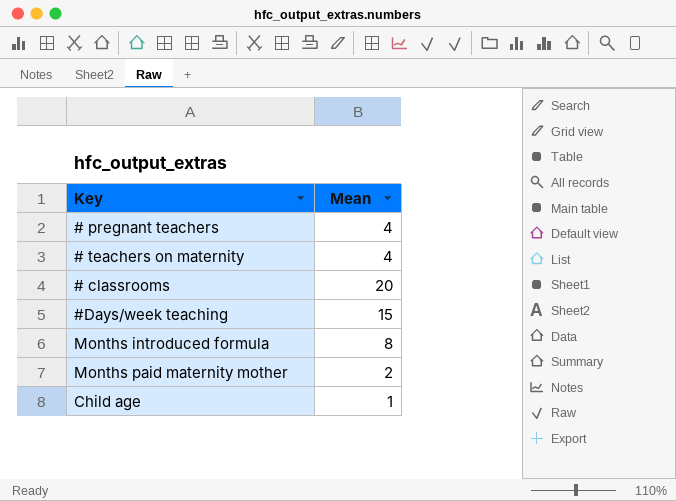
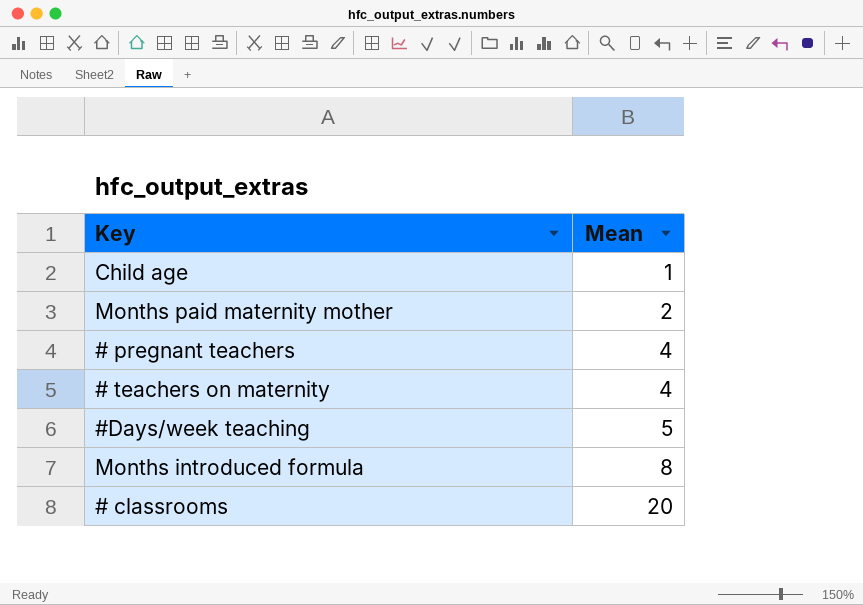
row order: none -> Mean ascending
#Days/week teaching | Mean: 15 -> 5

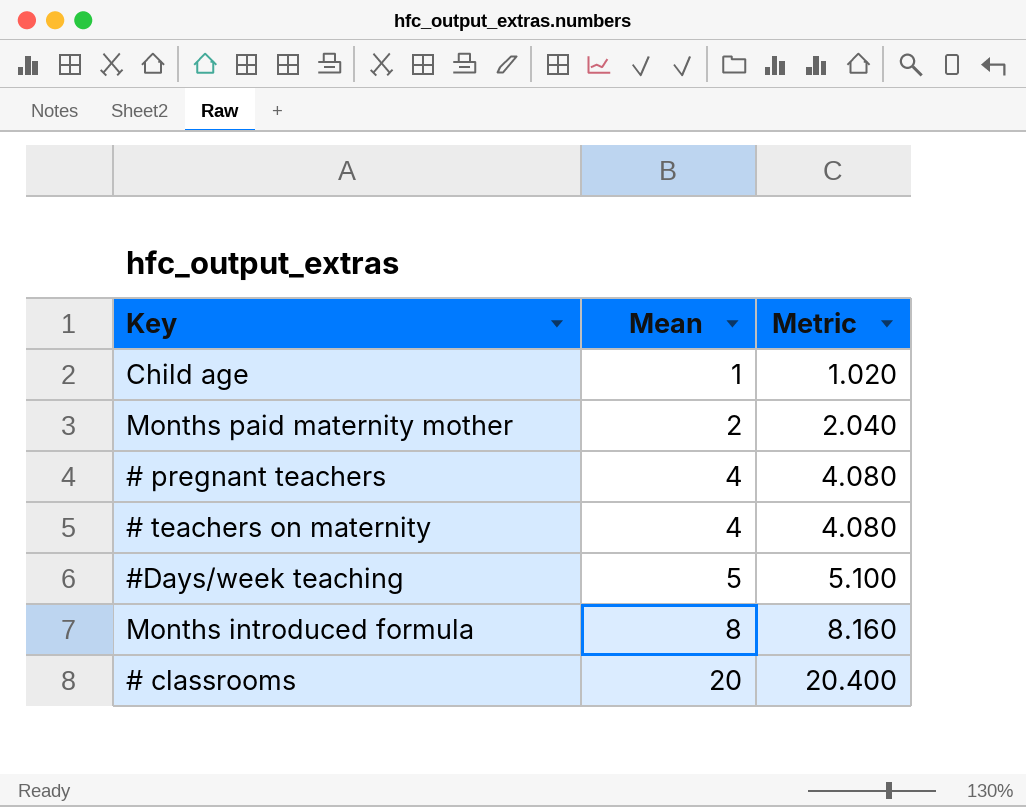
column Metric | formula: none -> [Mean] * 1.02

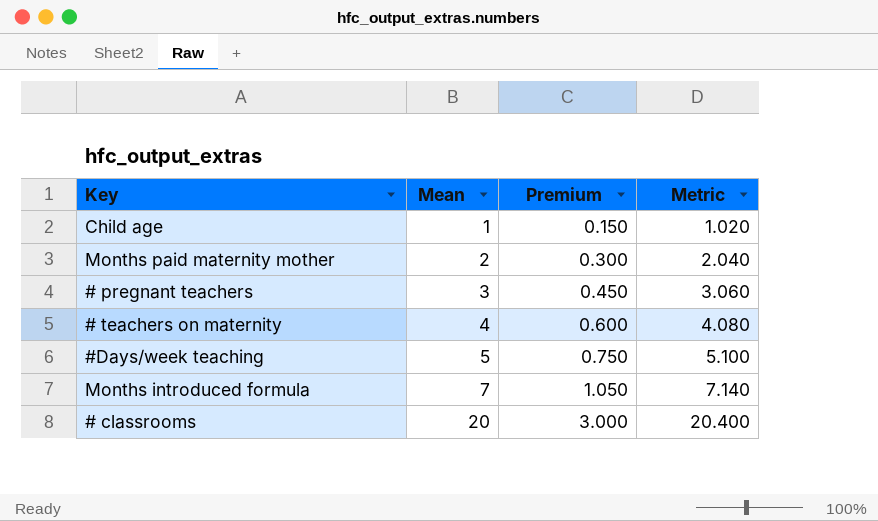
column Premium | formula: none -> [Mean] * 0.15
# pregnant teachers | Mean: 4 -> 3
# pregnant teachers | Metric: 4.080 -> 3.060
Months introduced formula | Mean: 8 -> 7
Months introduced formula | Metric: 8.160 -> 7.140

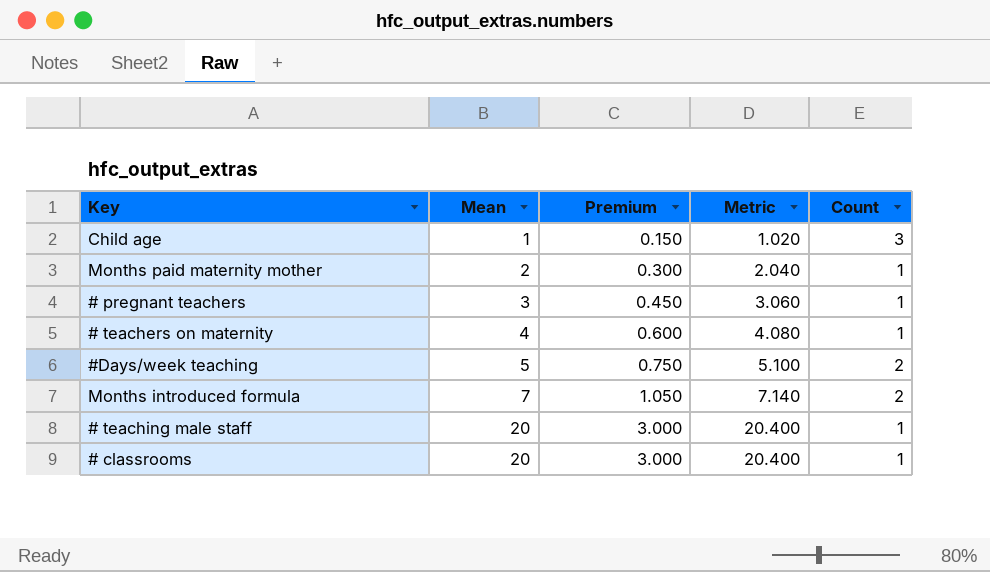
column Count | position: none -> 5
row # teaching male staff: none -> 20 | 3.000 | 20.400 | 1

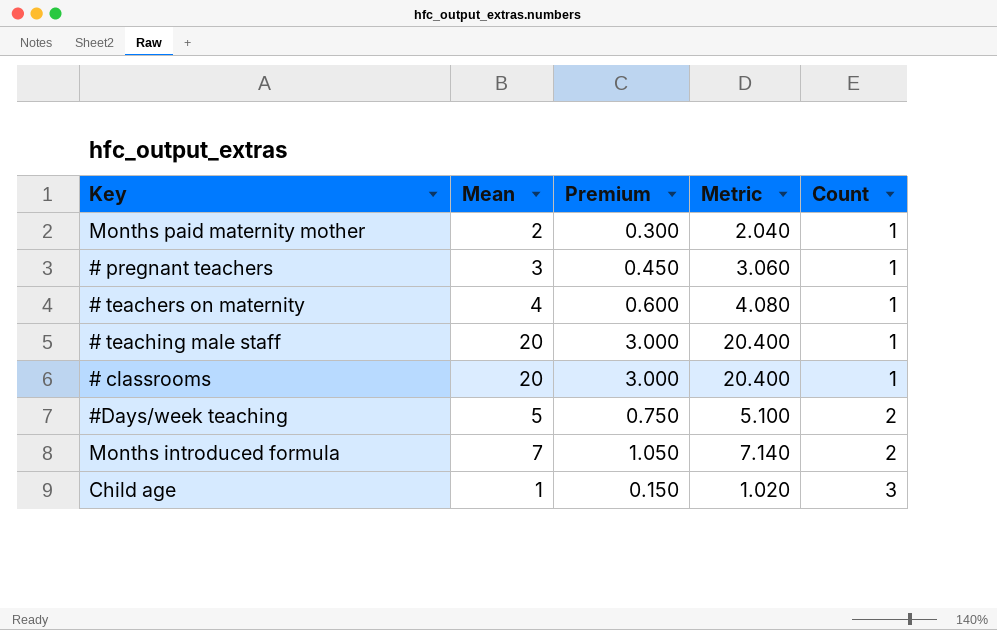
row order: Mean ascending -> Count ascending

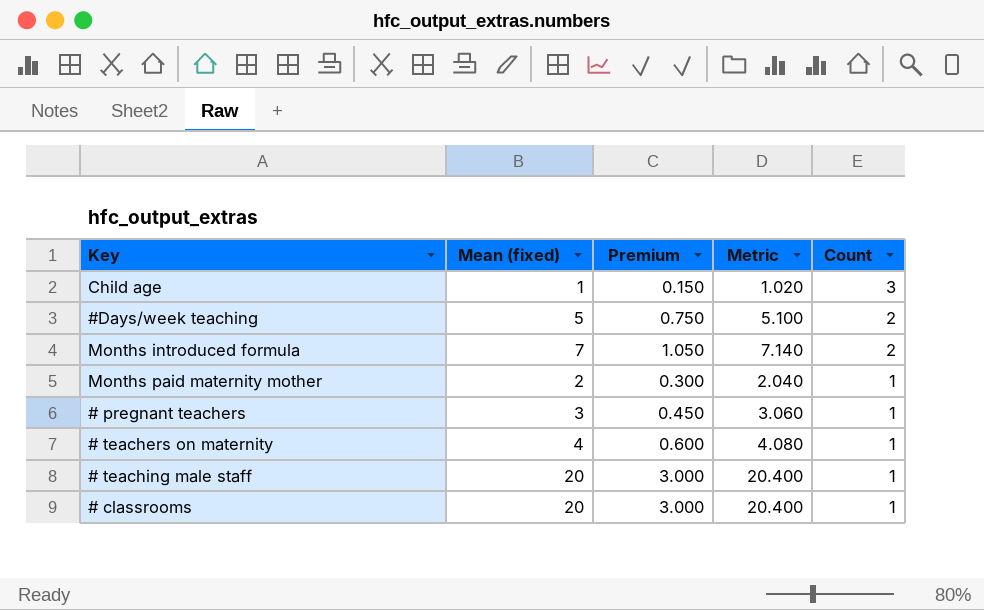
row order: Count ascending -> Count descending
column name: Mean -> Mean (fixed)

